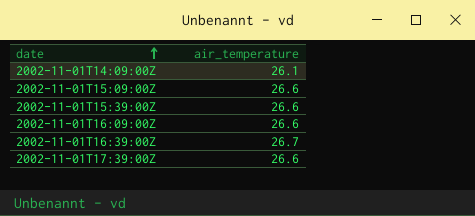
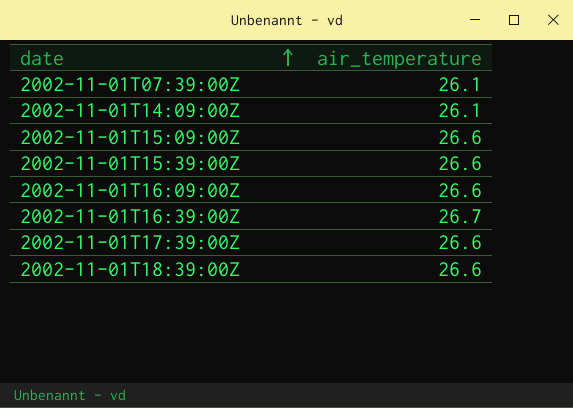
row 2002-11-01T07:39:00Z: none -> 26.1
row 2002-11-01T18:39:00Z: none -> 26.6

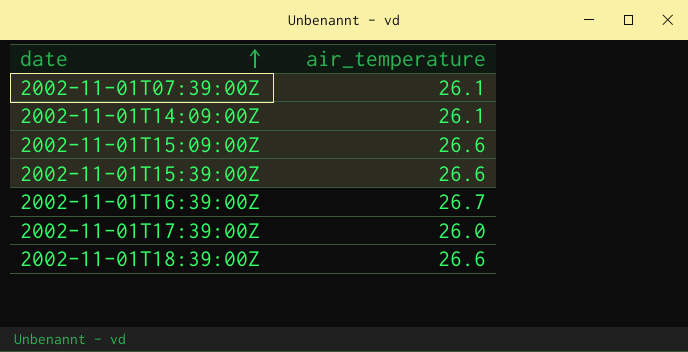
row 2002-11-01T16:09:00Z: 26.6 -> none
2002-11-01T17:39:00Z | air_temperature: 26.6 -> 26.0

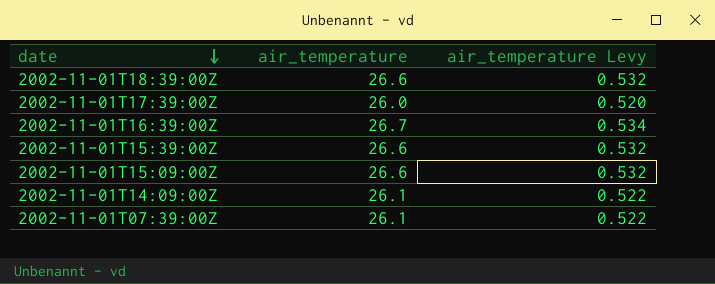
row order: date ascending -> date descending
column air_temperature Levy | formula: none -> [air_temperature] * 0.02

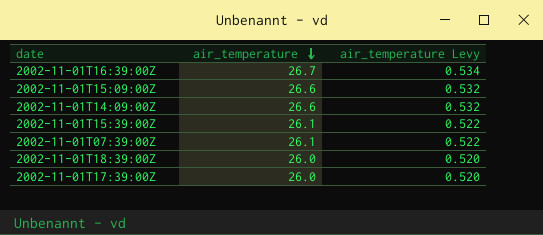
row order: date descending -> air_temperature descending
2002-11-01T14:09:00Z | air_temperature: 26.1 -> 26.6
2002-11-01T14:09:00Z | air_temperature Levy: 0.522 -> 0.532
2002-11-01T15:39:00Z | air_temperature: 26.6 -> 26.1
2002-11-01T15:39:00Z | air_temperature Levy: 0.532 -> 0.522
2002-11-01T18:39:00Z | air_temperature: 26.6 -> 26.0
2002-11-01T18:39:00Z | air_temperature Levy: 0.532 -> 0.520

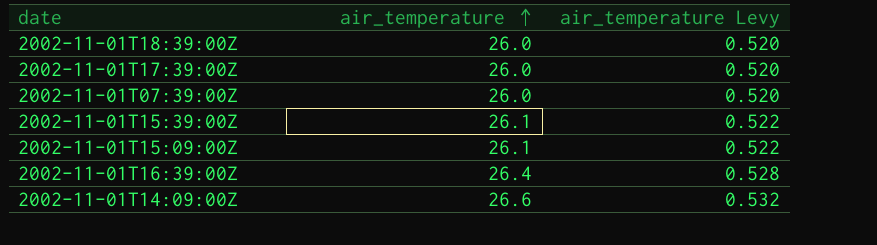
row order: air_temperature descending -> air_temperature ascending
2002-11-01T07:39:00Z | air_temperature: 26.1 -> 26.0
2002-11-01T07:39:00Z | air_temperature Levy: 0.522 -> 0.520
2002-11-01T15:09:00Z | air_temperature: 26.6 -> 26.1
2002-11-01T15:09:00Z | air_temperature Levy: 0.532 -> 0.522
2002-11-01T16:39:00Z | air_temperature: 26.7 -> 26.4
2002-11-01T16:39:00Z | air_temperature Levy: 0.534 -> 0.528

